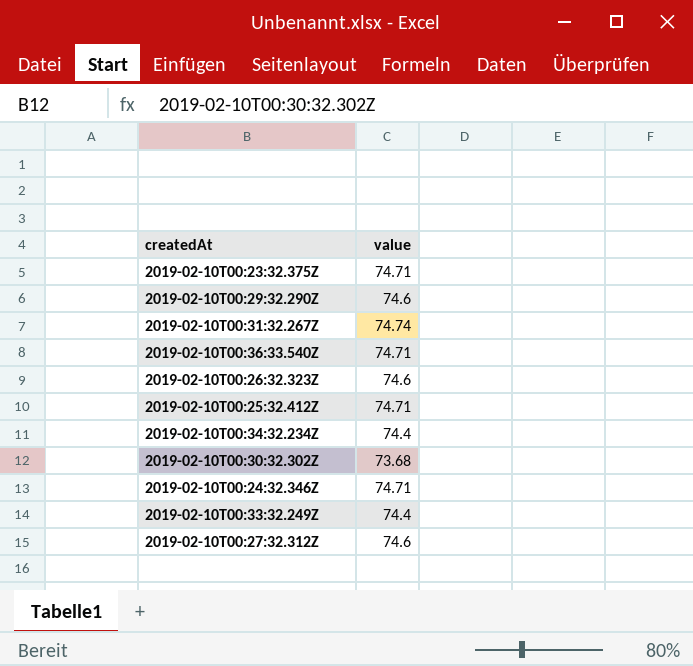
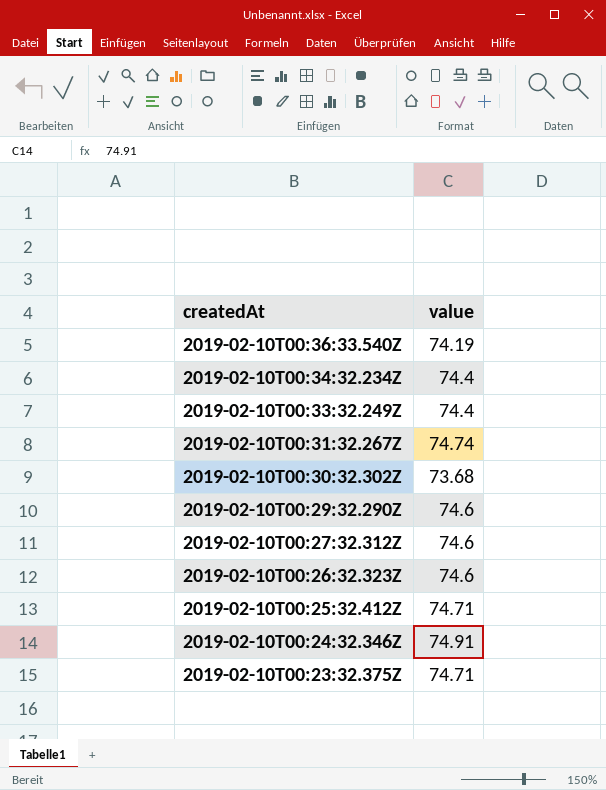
row order: none -> createdAt descending
2019-02-10T00:36:33.540Z | value: 74.71 -> 74.19
2019-02-10T00:24:32.346Z | value: 74.71 -> 74.91

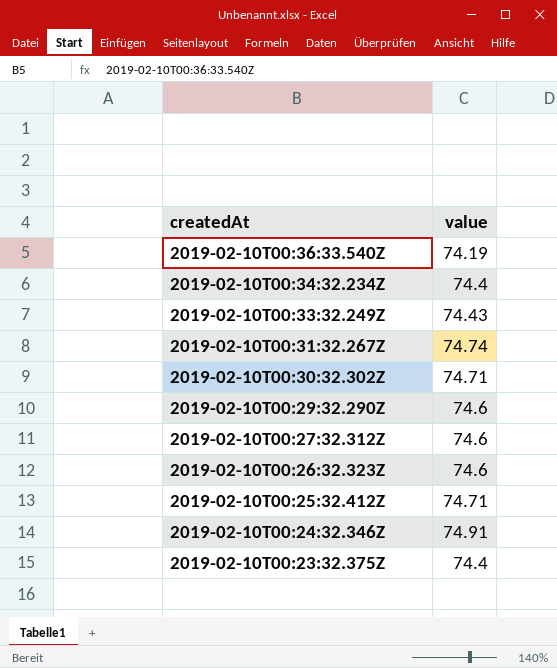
2019-02-10T00:33:32.249Z | value: 74.4 -> 74.43
2019-02-10T00:30:32.302Z | value: 73.68 -> 74.71
2019-02-10T00:23:32.375Z | value: 74.71 -> 74.4

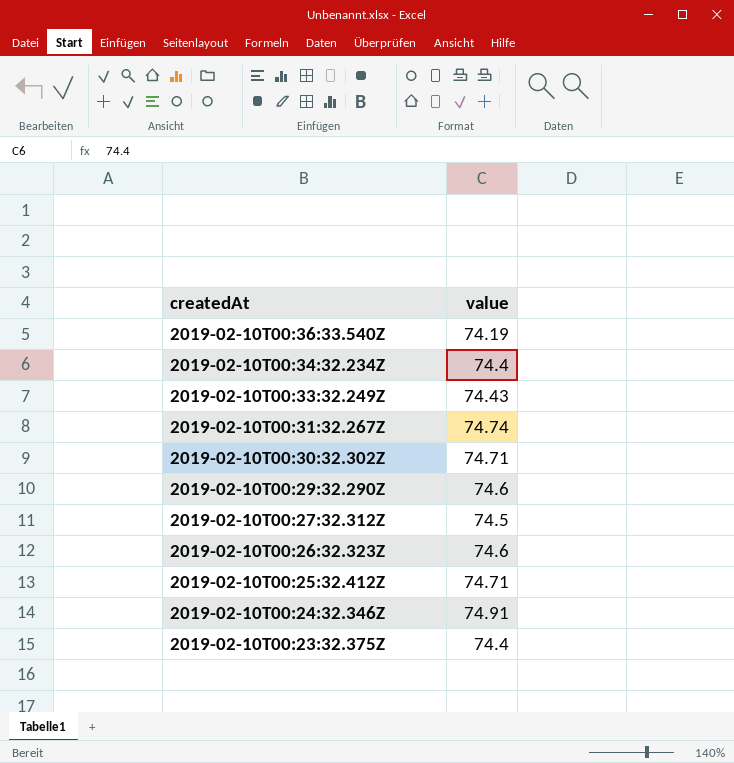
2019-02-10T00:27:32.312Z | value: 74.6 -> 74.5

